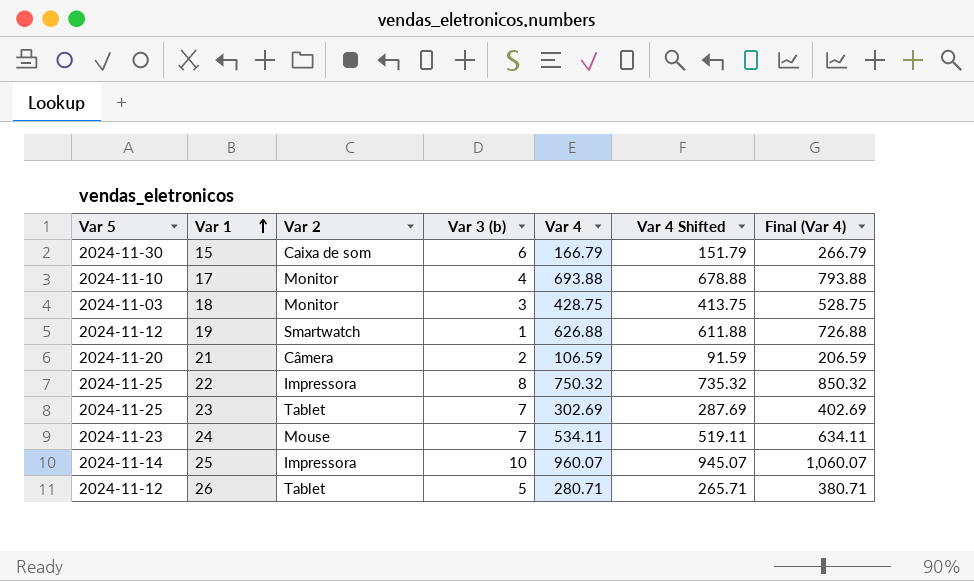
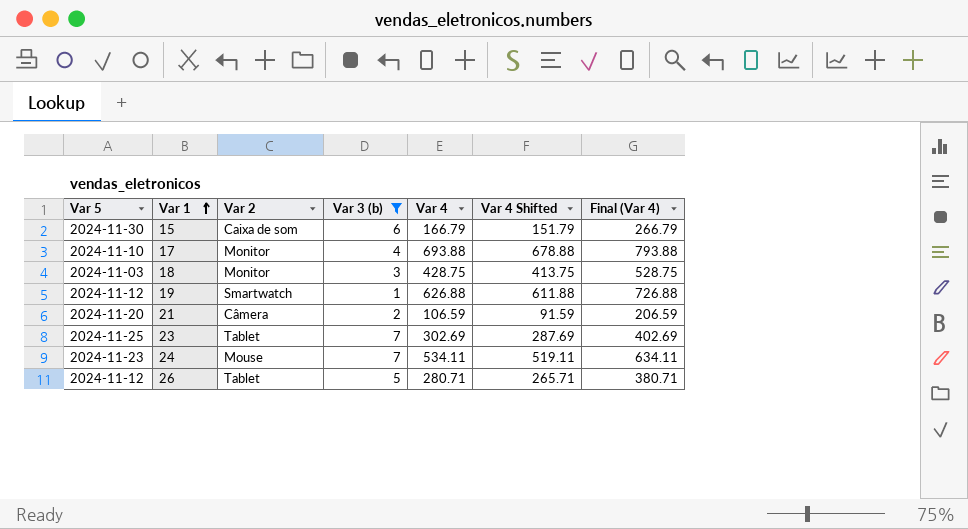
filter: none -> Var 3 (b) <= 7

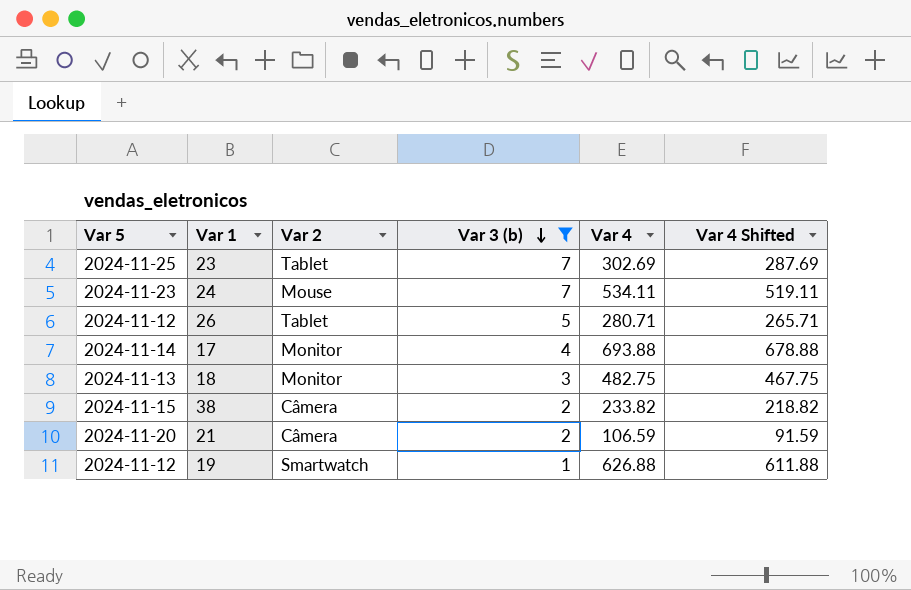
row order: Var 1 ascending -> Var 3 (b) descending
column Final (Var 4) | formula: [Var 4] + 100 -> none
row 15: 2024-11-30 | Caixa de som | 6 | 166.79 | 151.79 | 266.79 -> none
17 | Var 5: 2024-11-10 -> 2024-11-14
18 | Var 5: 2024-11-03 -> 2024-11-13
18 | Var 4: 428.75 -> 482.75
18 | Var 4 Shifted: 413.75 -> 467.75
row 38: none -> 2024-11-15 | Câmera | 2 | 233.82 | 218.82

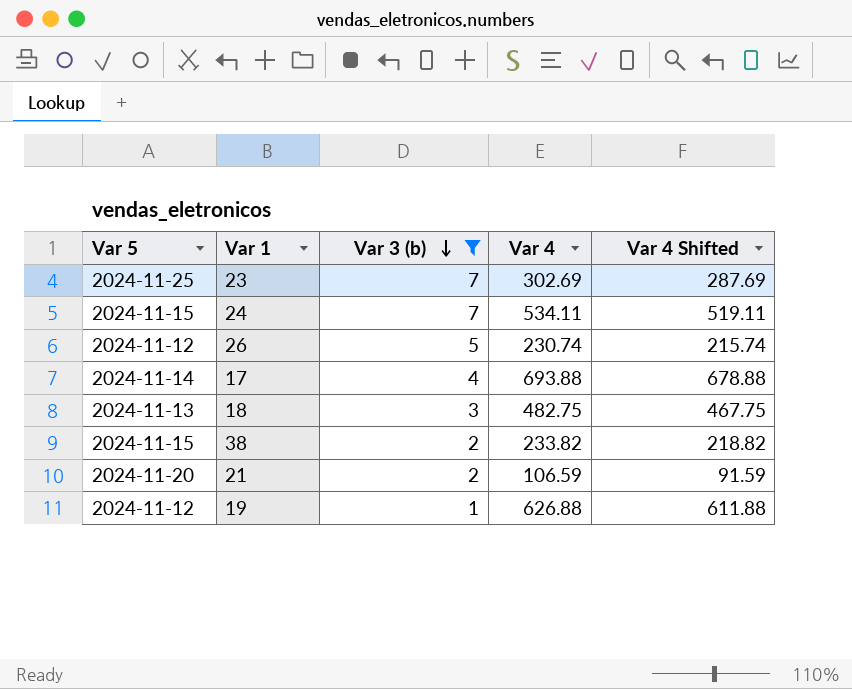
column Var 2 | position: 3 -> none
24 | Var 5: 2024-11-23 -> 2024-11-15
26 | Var 4: 280.71 -> 230.74
26 | Var 4 Shifted: 265.71 -> 215.74

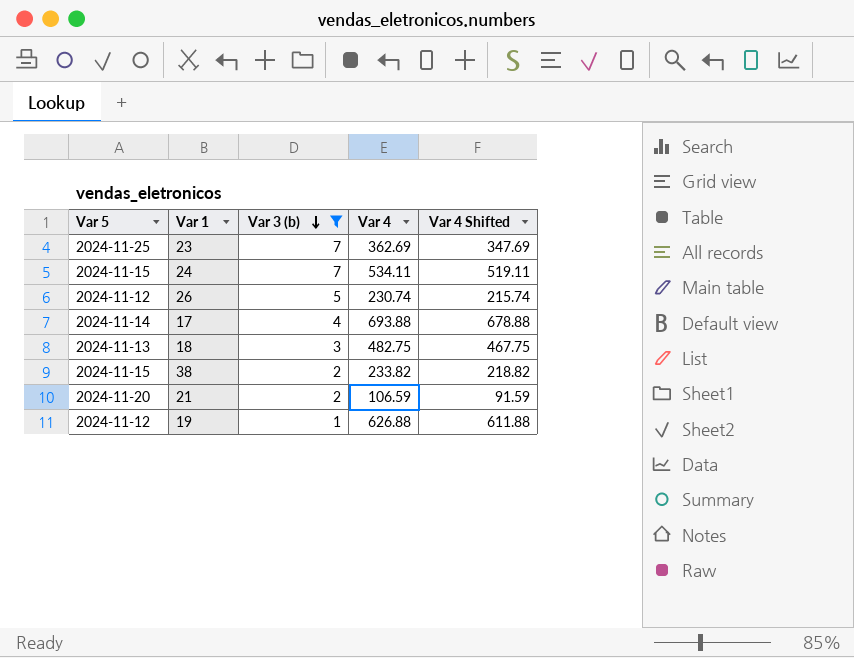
23 | Var 4: 302.69 -> 362.69
23 | Var 4 Shifted: 287.69 -> 347.69

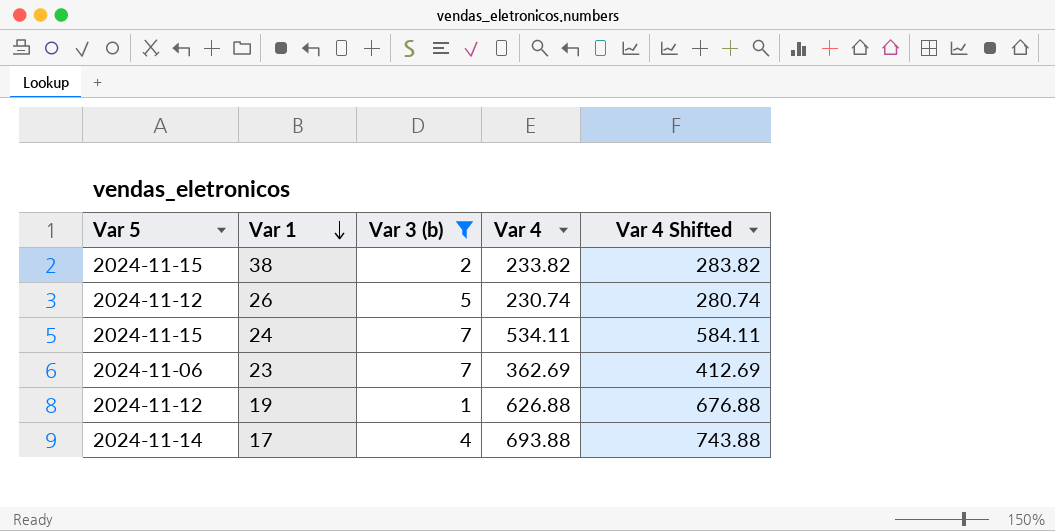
row order: Var 3 (b) descending -> Var 1 descending
column Var 4 Shifted | formula: [Var 4] - 15 -> [Var 4] + 50
row 18: 2024-11-13 | 3 | 482.75 | 467.75 -> none
row 21: 2024-11-20 | 2 | 106.59 | 91.59 -> none
23 | Var 5: 2024-11-25 -> 2024-11-06

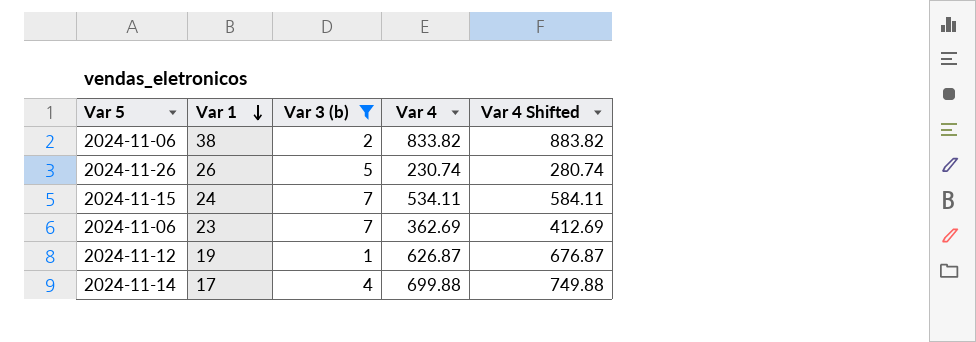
38 | Var 5: 2024-11-15 -> 2024-11-06
38 | Var 4: 233.82 -> 833.82
38 | Var 4 Shifted: 283.82 -> 883.82
26 | Var 5: 2024-11-12 -> 2024-11-26
19 | Var 4: 626.88 -> 626.87
19 | Var 4 Shifted: 676.88 -> 676.87
17 | Var 4: 693.88 -> 699.88
17 | Var 4 Shifted: 743.88 -> 749.88

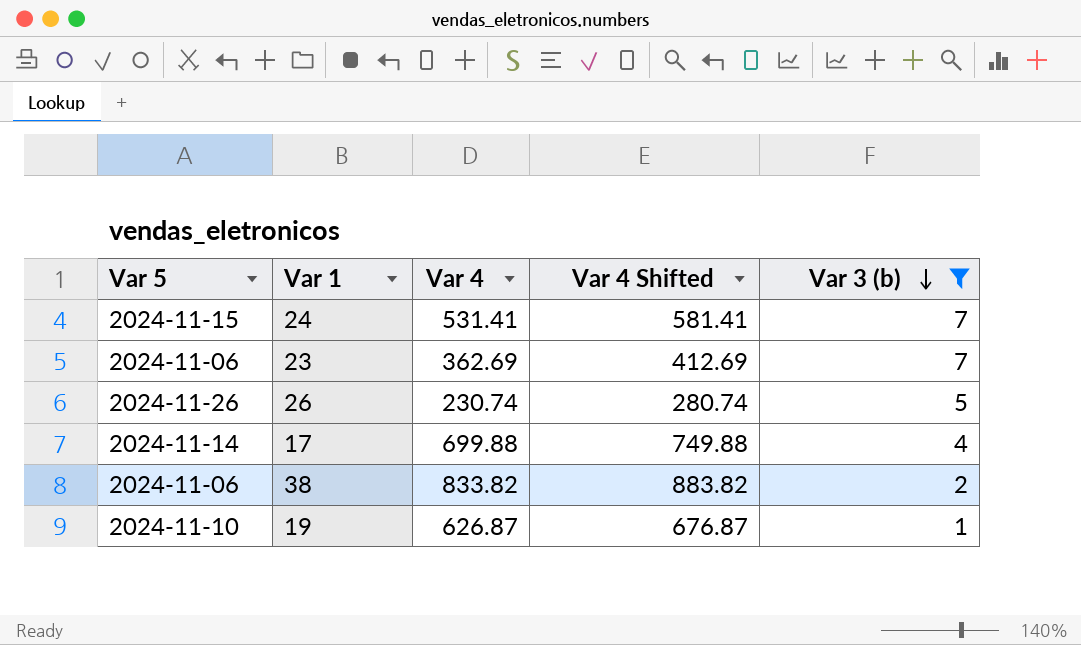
row order: Var 1 descending -> Var 3 (b) descending
column Var 3 (b) | position: 3 -> 5
24 | Var 4: 534.11 -> 531.41
24 | Var 4 Shifted: 584.11 -> 581.41
19 | Var 5: 2024-11-12 -> 2024-11-10

